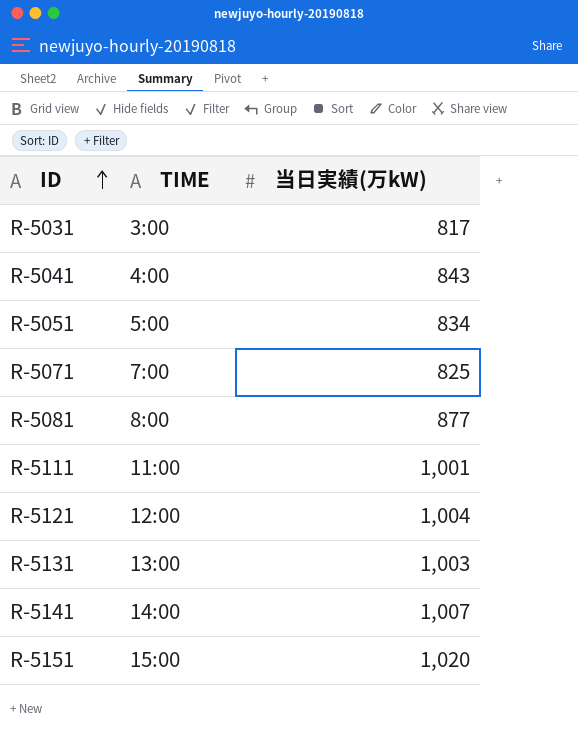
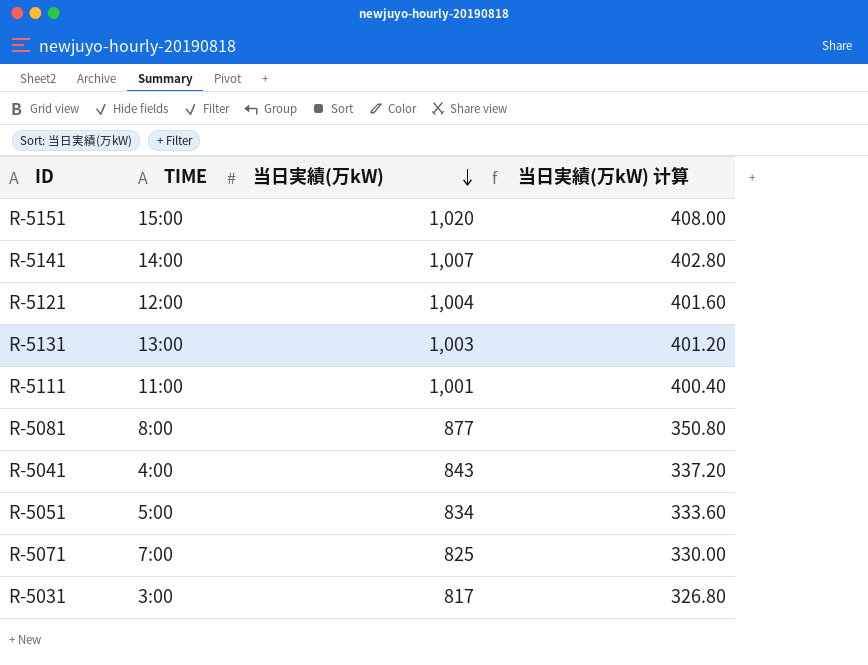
row order: ID ascending -> 当日実績(万kW) descending
column 当日実績(万kW) 计算 | formula: none -> [当日実績(万kW)] * 0.4

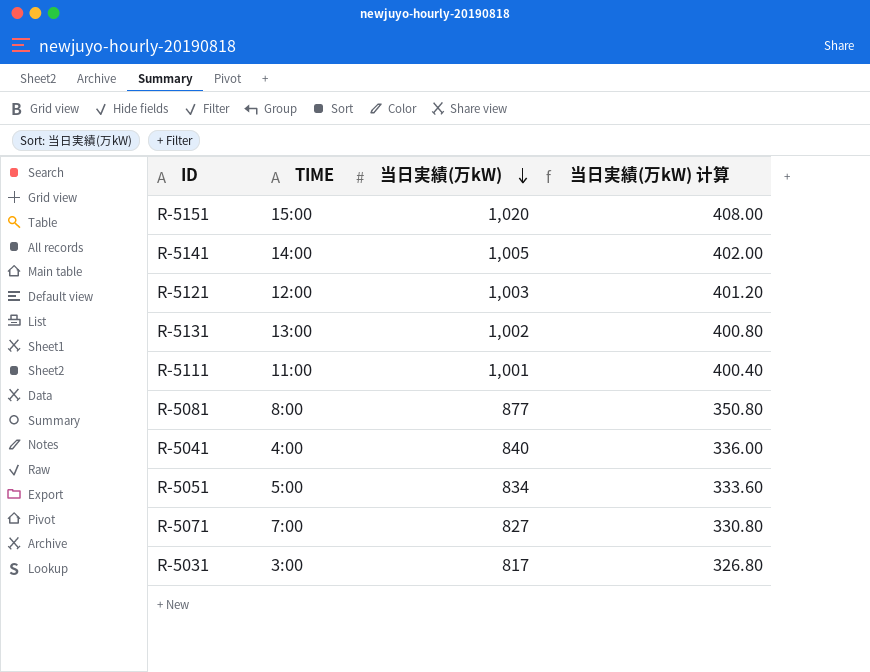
R-5141 | 当日実績(万kW): 1,007 -> 1,005
R-5141 | 当日実績(万kW) 计算: 402.80 -> 402.00
R-5121 | 当日実績(万kW): 1,004 -> 1,003
R-5121 | 当日実績(万kW) 计算: 401.60 -> 401.20
R-5131 | 当日実績(万kW): 1,003 -> 1,002
R-5131 | 当日実績(万kW) 计算: 401.20 -> 400.80
R-5041 | 当日実績(万kW): 843 -> 840
R-5041 | 当日実績(万kW) 计算: 337.20 -> 336.00
R-5071 | 当日実績(万kW): 825 -> 827
R-5071 | 当日実績(万kW) 计算: 330.00 -> 330.80

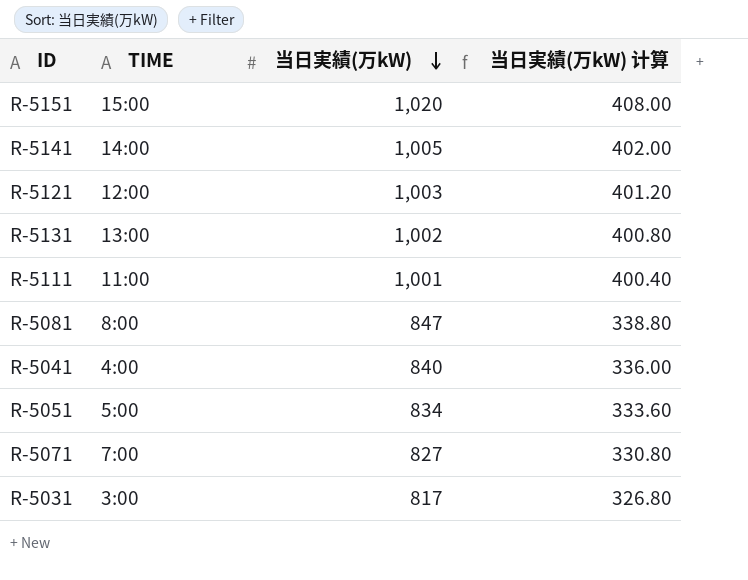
R-5081 | 当日実績(万kW): 877 -> 847
R-5081 | 当日実績(万kW) 计算: 350.80 -> 338.80

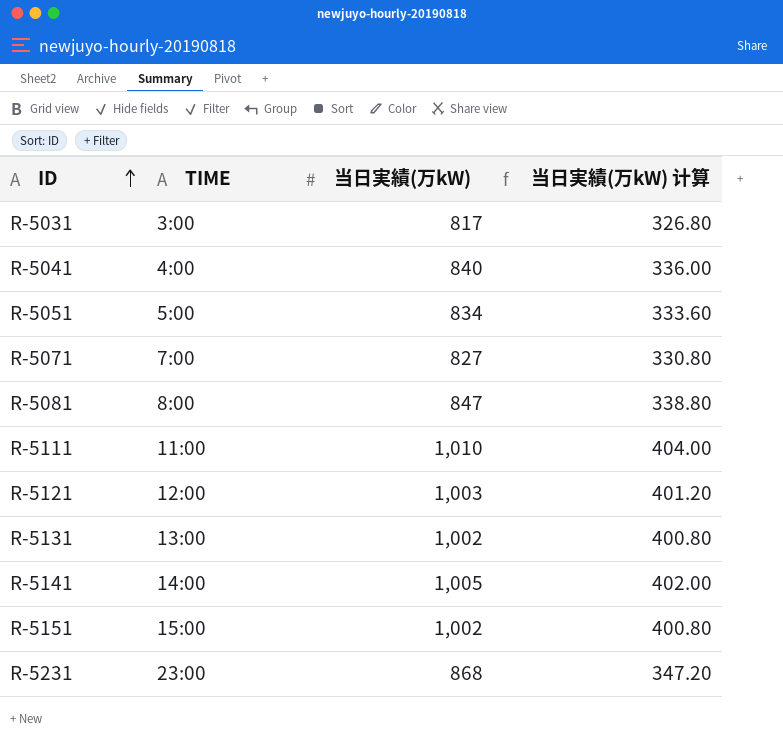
row order: 当日実績(万kW) descending -> ID ascending
R-5111 | 当日実績(万kW): 1,001 -> 1,010
R-5111 | 当日実績(万kW) 计算: 400.40 -> 404.00
R-5151 | 当日実績(万kW): 1,020 -> 1,002
R-5151 | 当日実績(万kW) 计算: 408.00 -> 400.80
row R-5231: none -> 23:00 | 868 | 347.20

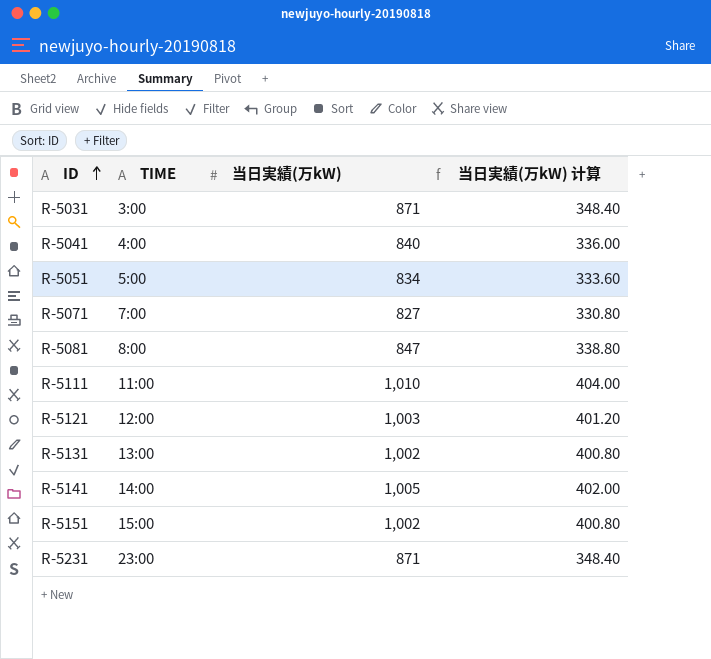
R-5031 | 当日実績(万kW): 817 -> 871
R-5031 | 当日実績(万kW) 计算: 326.80 -> 348.40
R-5231 | 当日実績(万kW): 868 -> 871
R-5231 | 当日実績(万kW) 计算: 347.20 -> 348.40

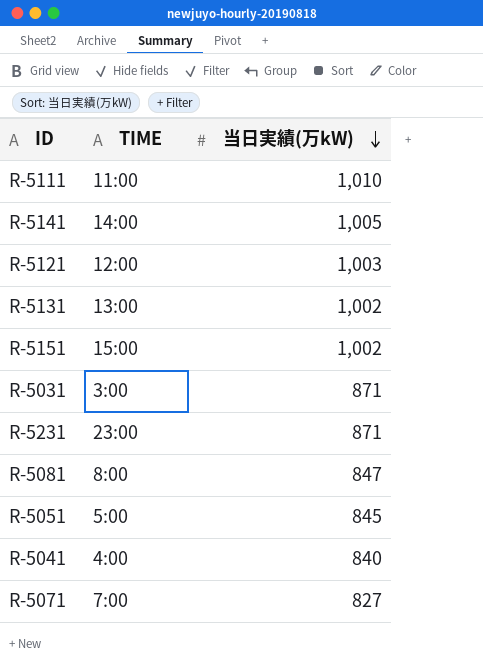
row order: ID ascending -> 当日実績(万kW) descending
column 当日実績(万kW) 计算 | formula: [当日実績(万kW)] * 0.4 -> none
R-5051 | 当日実績(万kW): 834 -> 845

